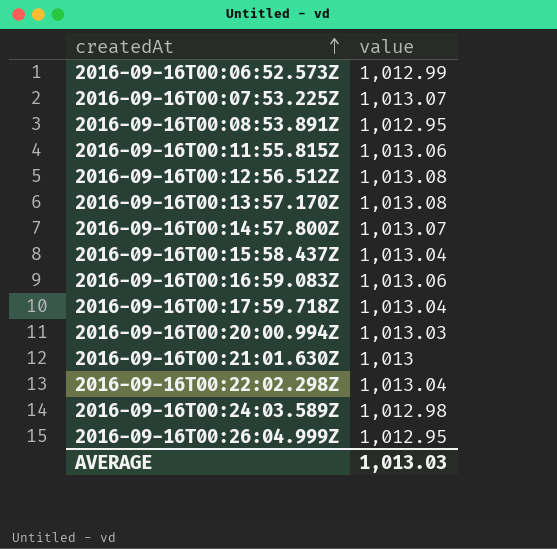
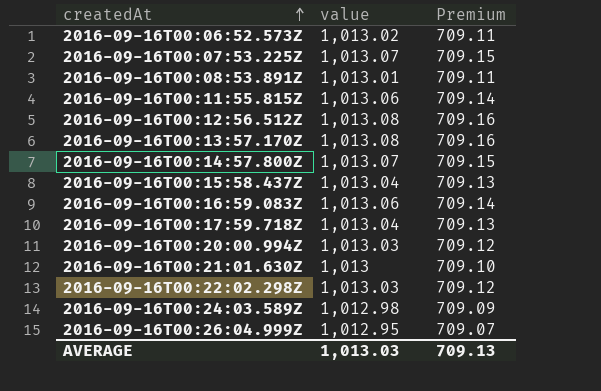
column Premium | formula: none -> [value] * 0.7
2016-09-16T00:06:52.573Z | value: 1,012.99 -> 1,013.02
2016-09-16T00:08:53.891Z | value: 1,012.95 -> 1,013.01
2016-09-16T00:22:02.298Z | value: 1,013.04 -> 1,013.03

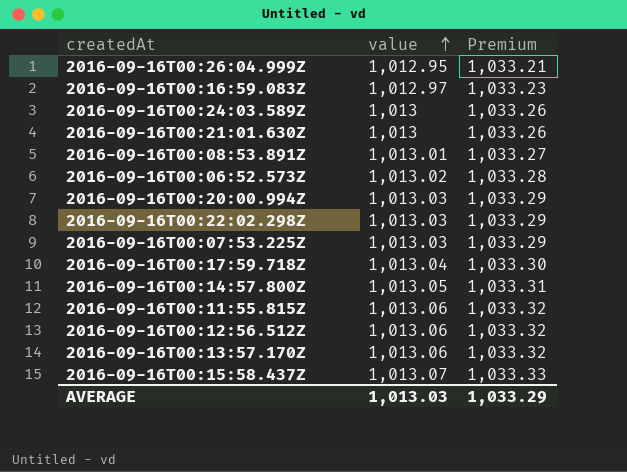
row order: createdAt ascending -> value ascending
column Premium | formula: [value] * 0.7 -> [value] * 1.02
2016-09-16T00:16:59.083Z | value: 1,013.06 -> 1,012.97
2016-09-16T00:24:03.589Z | value: 1,012.98 -> 1,013
2016-09-16T00:07:53.225Z | value: 1,013.07 -> 1,013.03
2016-09-16T00:14:57.800Z | value: 1,013.07 -> 1,013.05
2016-09-16T00:12:56.512Z | value: 1,013.08 -> 1,013.06
2016-09-16T00:13:57.170Z | value: 1,013.08 -> 1,013.06
2016-09-16T00:15:58.437Z | value: 1,013.04 -> 1,013.07
AVERAGE | Premium: 709.13 -> 1,033.29

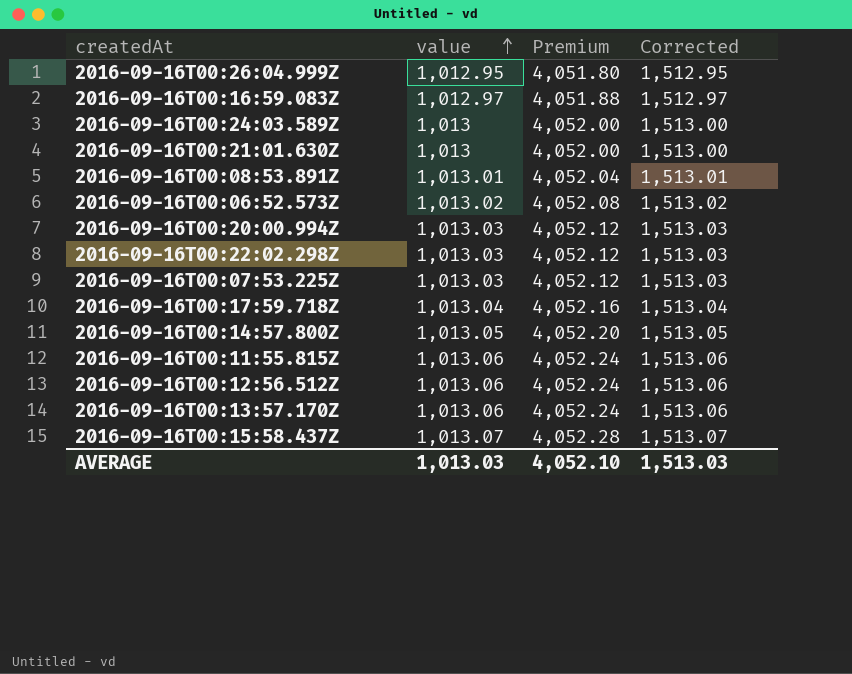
column Premium | formula: [value] * 1.02 -> [value] * 4
column Corrected | formula: none -> [value] + 500
AVERAGE | Premium: 1,033.29 -> 4,052.10

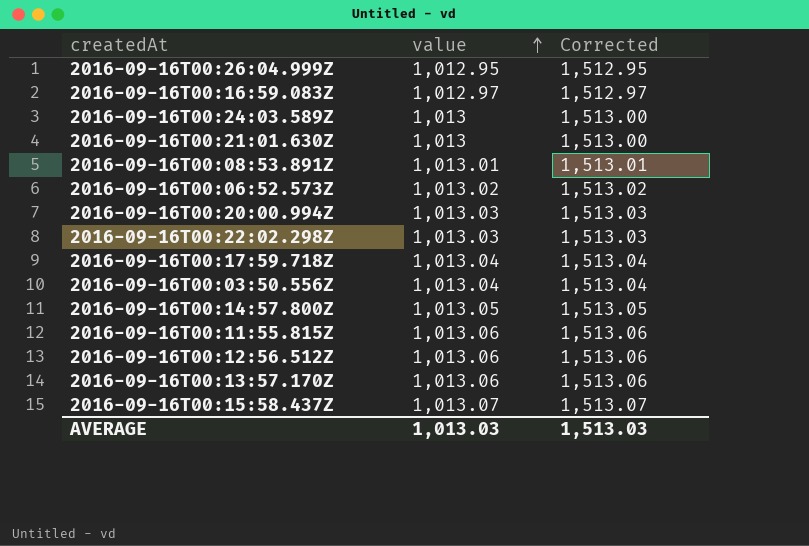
column Premium | formula: [value] * 4 -> none
row 2016-09-16T00:07:53.225Z: 1,013.03 | 4,052.12 | 1,513.03 -> none
row 2016-09-16T00:03:50.556Z: none -> 1,013.04 | 1,513.04

